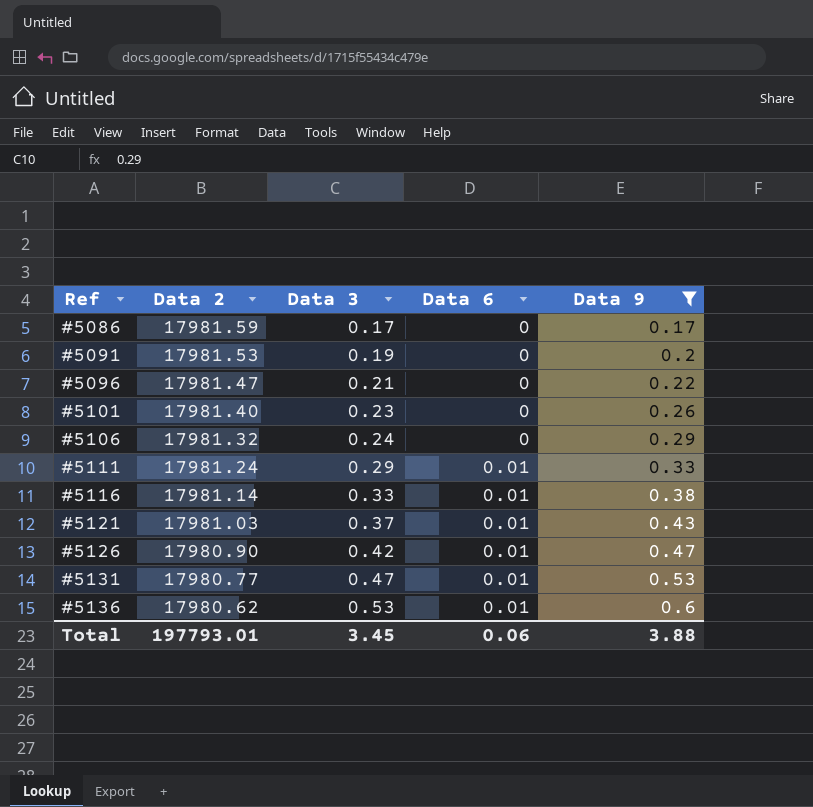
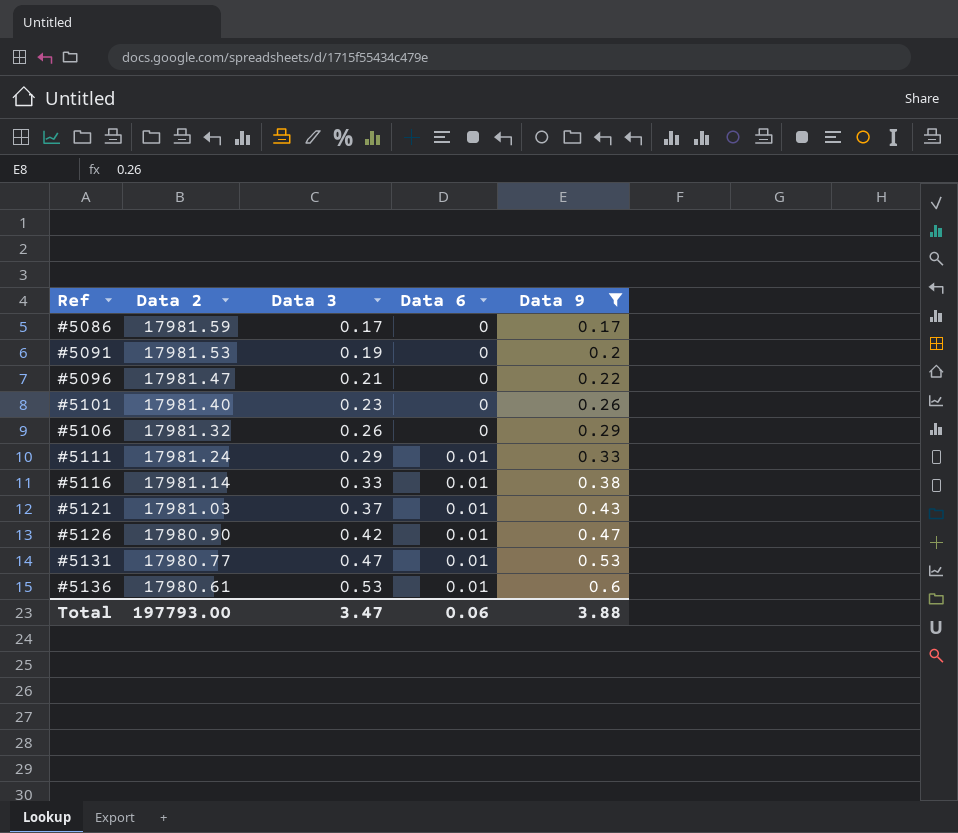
#5106 | Data 3: 0.24 -> 0.26
#5136 | Data 2: 17980.62 -> 17980.61
Total | Data 2: 197793.01 -> 197793.00
Total | Data 3: 3.45 -> 3.47

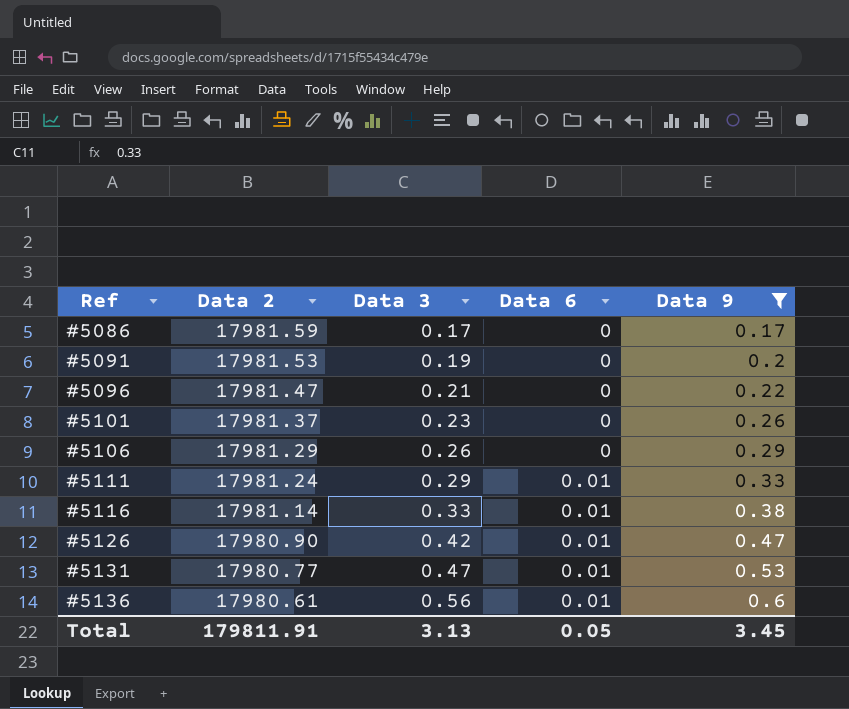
row #5121: 17981.03 | 0.37 | 0.01 | 0.43 -> none
#5101 | Data 2: 17981.40 -> 17981.37
#5106 | Data 2: 17981.32 -> 17981.29
#5136 | Data 3: 0.53 -> 0.56
Total | Data 2: 197793.00 -> 179811.91
Total | Data 3: 3.47 -> 3.13
Total | Data 6: 0.06 -> 0.05
Total | Data 9: 3.88 -> 3.45

